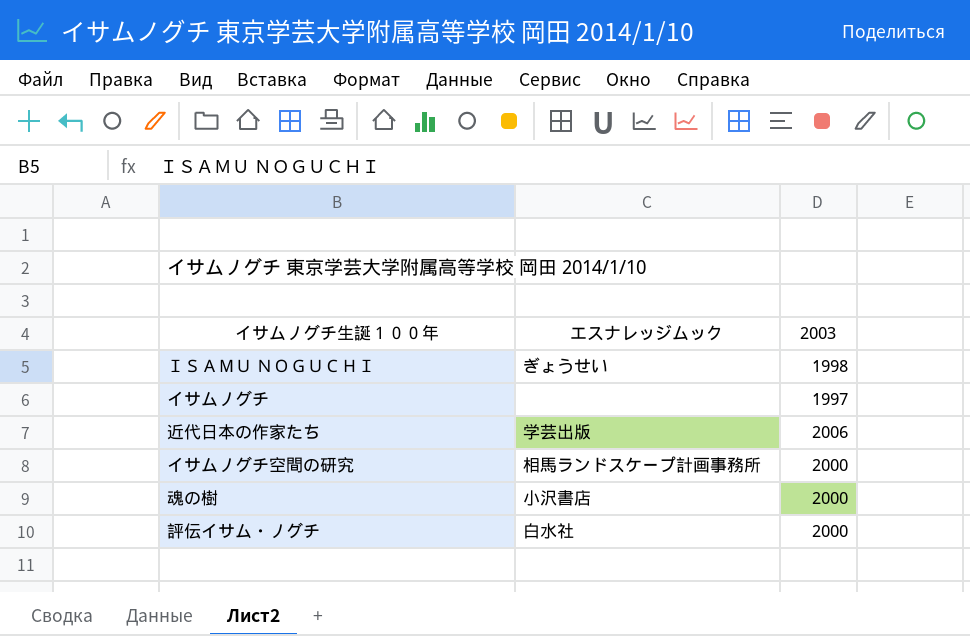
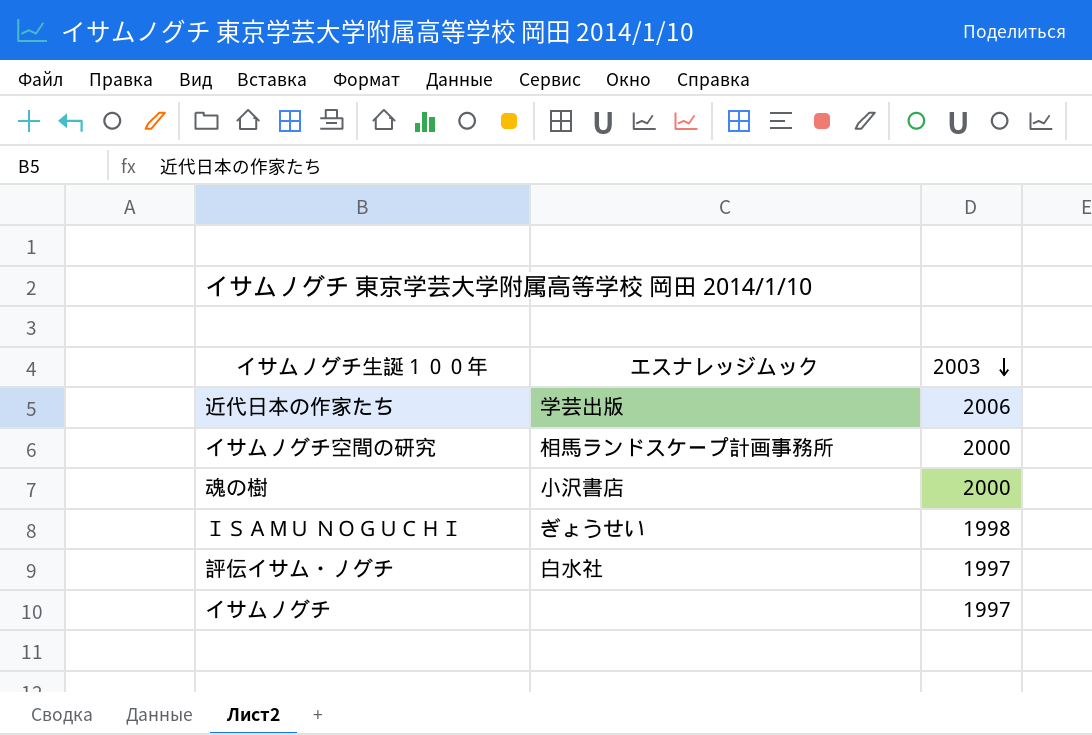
row order: none -> 2003 descending
評伝イサム・ノグチ | 2003: 2000 -> 1997

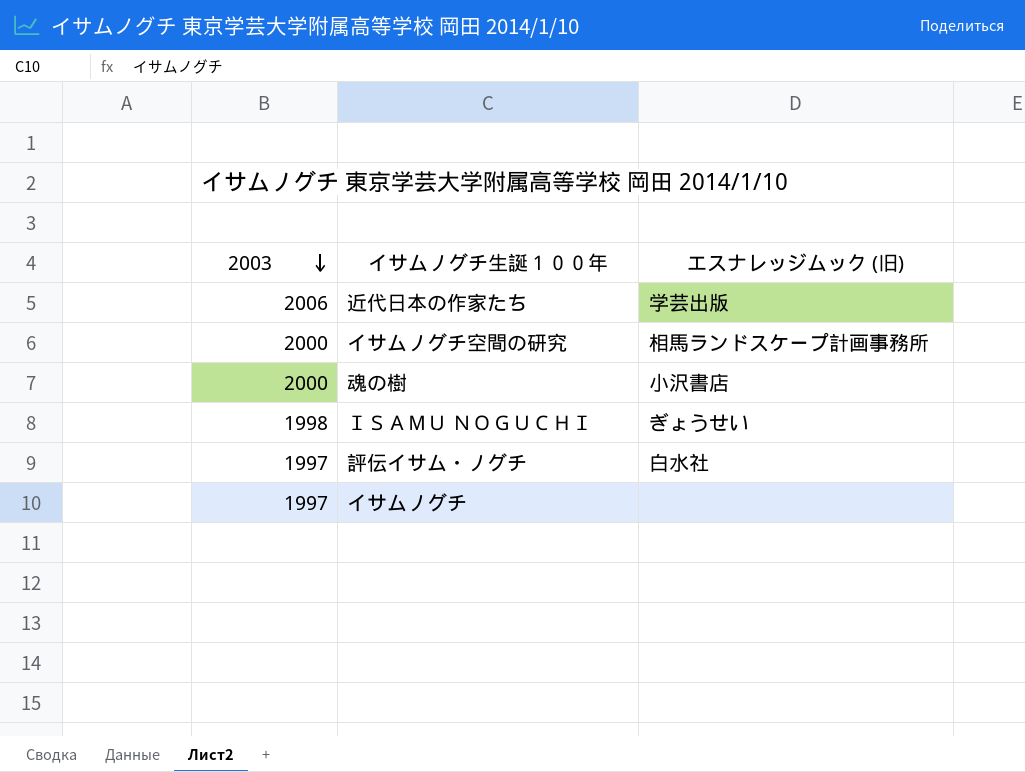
column 2003 | position: 3 -> 1
column name: エスナレッジムック -> エスナレッジムック (旧)

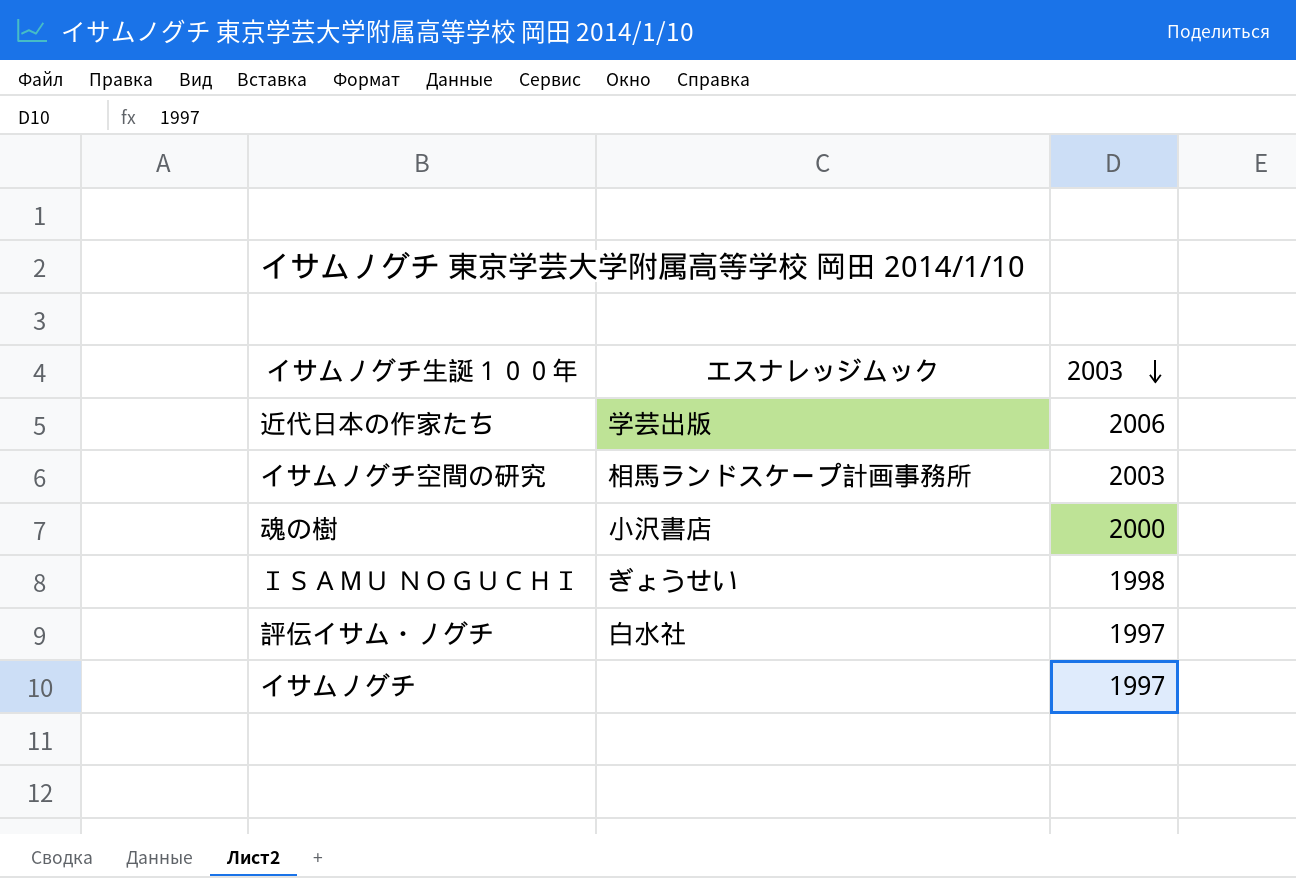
column name: エスナレッジムック (旧) -> エスナレッジムック
column 2003 | position: 1 -> 3
イサムノグチ空間の研究 | 2003: 2000 -> 2003

